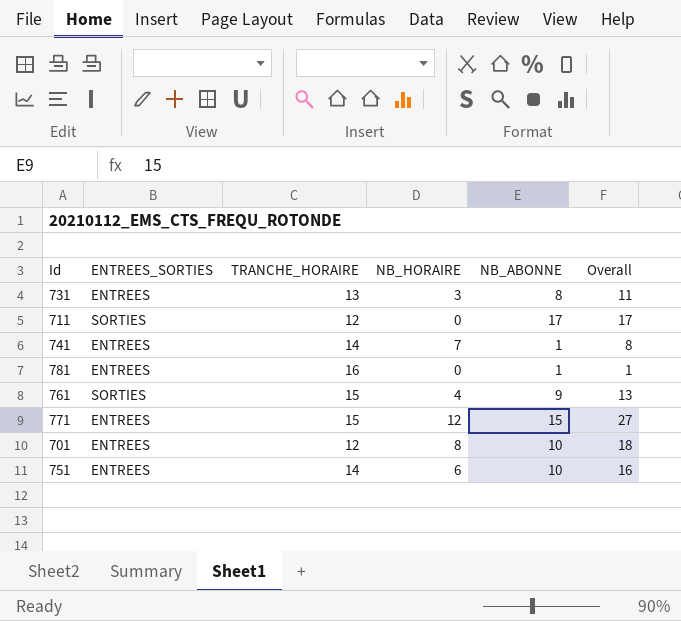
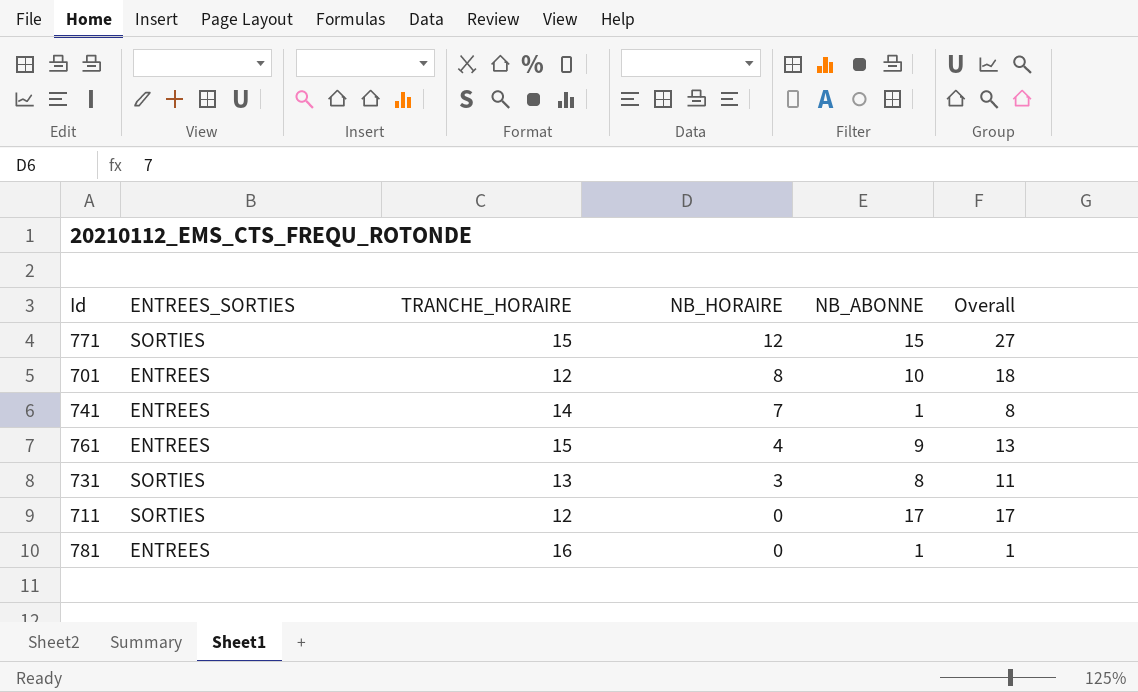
row order: none -> NB_HORAIRE descending
row 751: ENTREES | 14 | 6 | 10 | 16 -> none
771 | ENTREES_SORTIES: ENTREES -> SORTIES
761 | ENTREES_SORTIES: SORTIES -> ENTREES
731 | ENTREES_SORTIES: ENTREES -> SORTIES

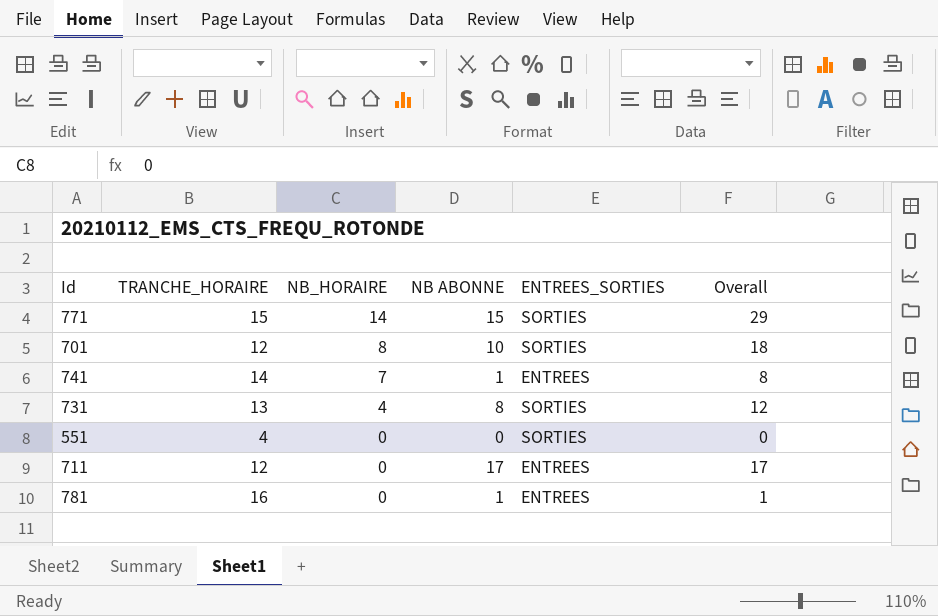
column name: NB_ABONNE -> NB ABONNE
column ENTREES_SORTIES | position: 2 -> 5
row 761: ENTREES | 15 | 4 | 9 | 13 -> none
771 | NB_HORAIRE: 12 -> 14
771 | Overall: 27 -> 29
701 | ENTREES_SORTIES: ENTREES -> SORTIES
731 | NB_HORAIRE: 3 -> 4
731 | Overall: 11 -> 12
row 551: none -> 4 | 0 | 0 | SORTIES | 0
711 | ENTREES_SORTIES: SORTIES -> ENTREES

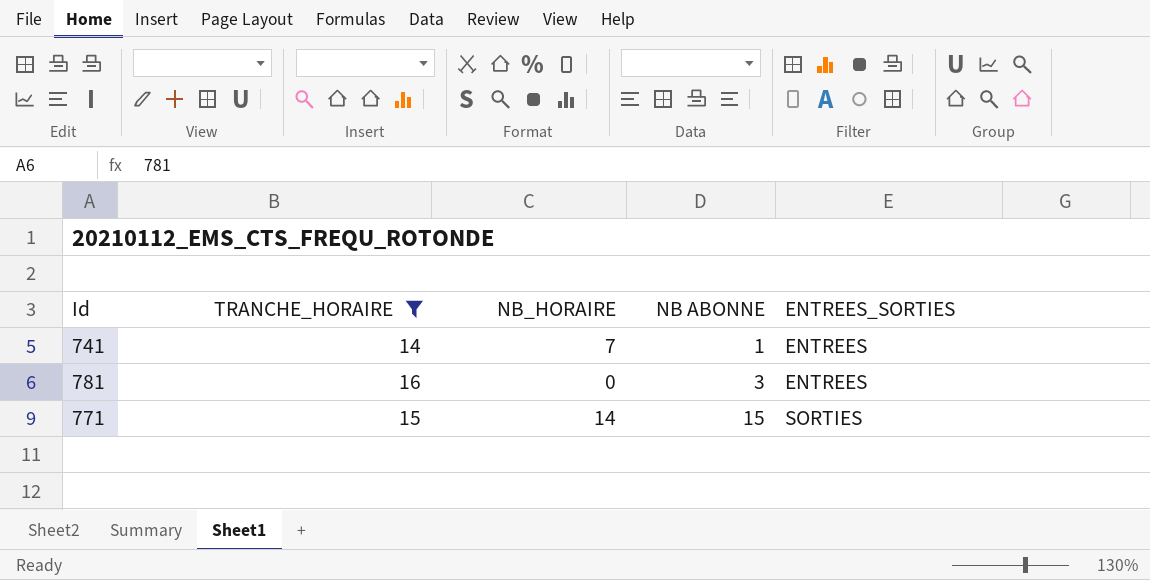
filter: none -> TRANCHE_HORAIRE >= 14
row order: NB_HORAIRE descending -> NB ABONNE ascending
column Overall | formula: [NB_HORAIRE] + [NB ABONNE] -> none
781 | NB ABONNE: 1 -> 3

